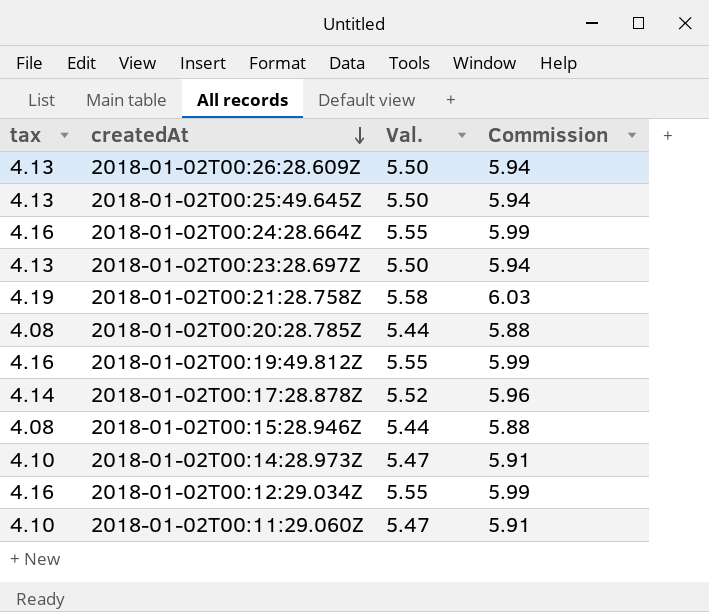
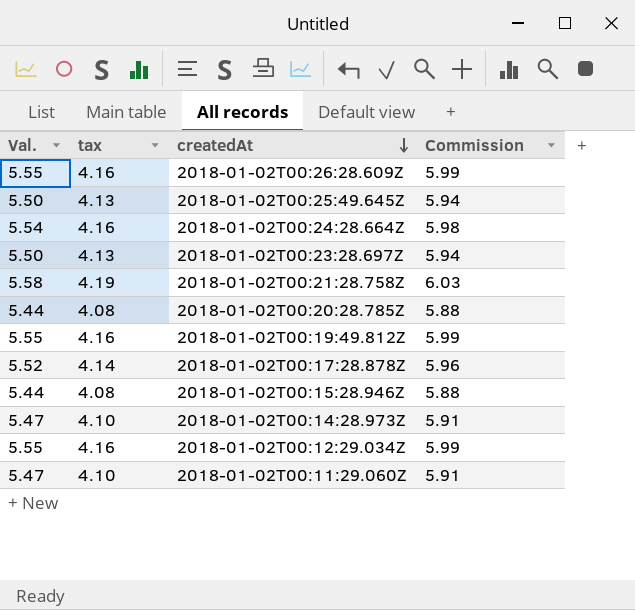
column Val. | position: 3 -> 1
2018-01-02T00:26:28.609Z | Val.: 5.50 -> 5.55
2018-01-02T00:26:28.609Z | tax: 4.13 -> 4.16
2018-01-02T00:26:28.609Z | Commission: 5.94 -> 5.99
2018-01-02T00:24:28.664Z | Val.: 5.55 -> 5.54
2018-01-02T00:24:28.664Z | Commission: 5.99 -> 5.98

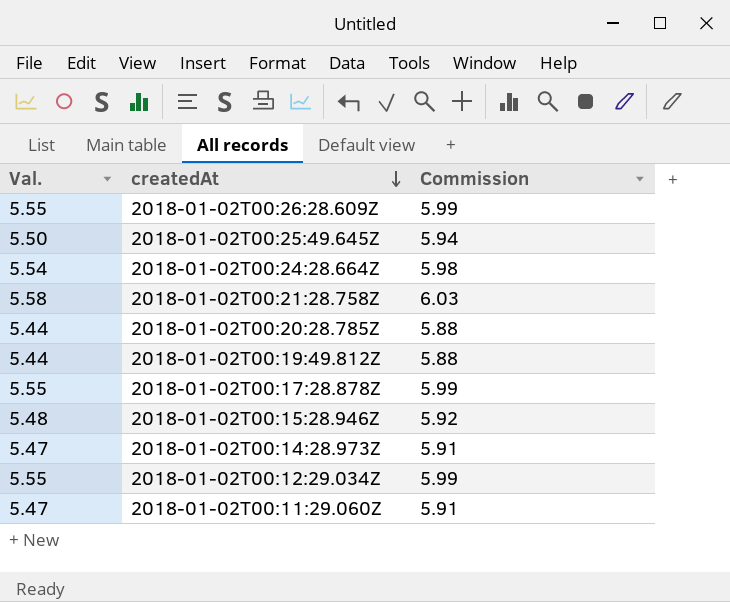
column tax | formula: [Val.] * 0.75 -> none
row 2018-01-02T00:23:28.697Z: 5.50 | 4.13 | 5.94 -> none
2018-01-02T00:19:49.812Z | Val.: 5.55 -> 5.44
2018-01-02T00:19:49.812Z | Commission: 5.99 -> 5.88
2018-01-02T00:17:28.878Z | Val.: 5.52 -> 5.55
2018-01-02T00:17:28.878Z | Commission: 5.96 -> 5.99
2018-01-02T00:15:28.946Z | Val.: 5.44 -> 5.48
2018-01-02T00:15:28.946Z | Commission: 5.88 -> 5.92

